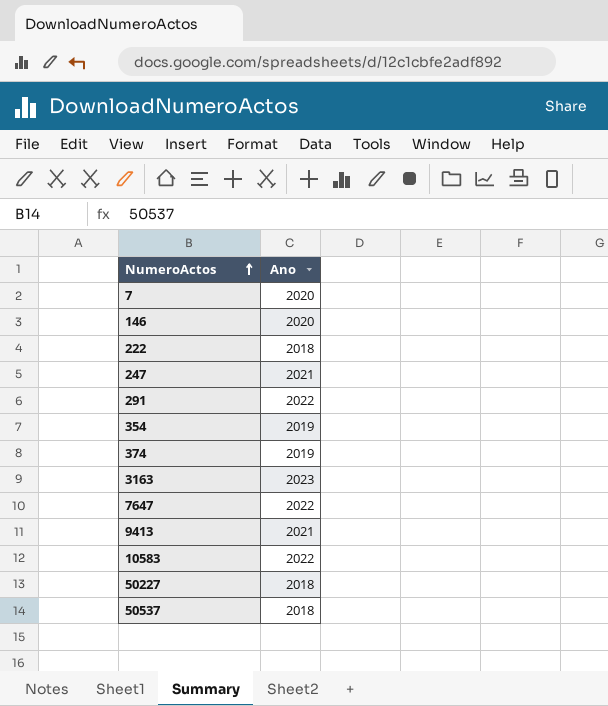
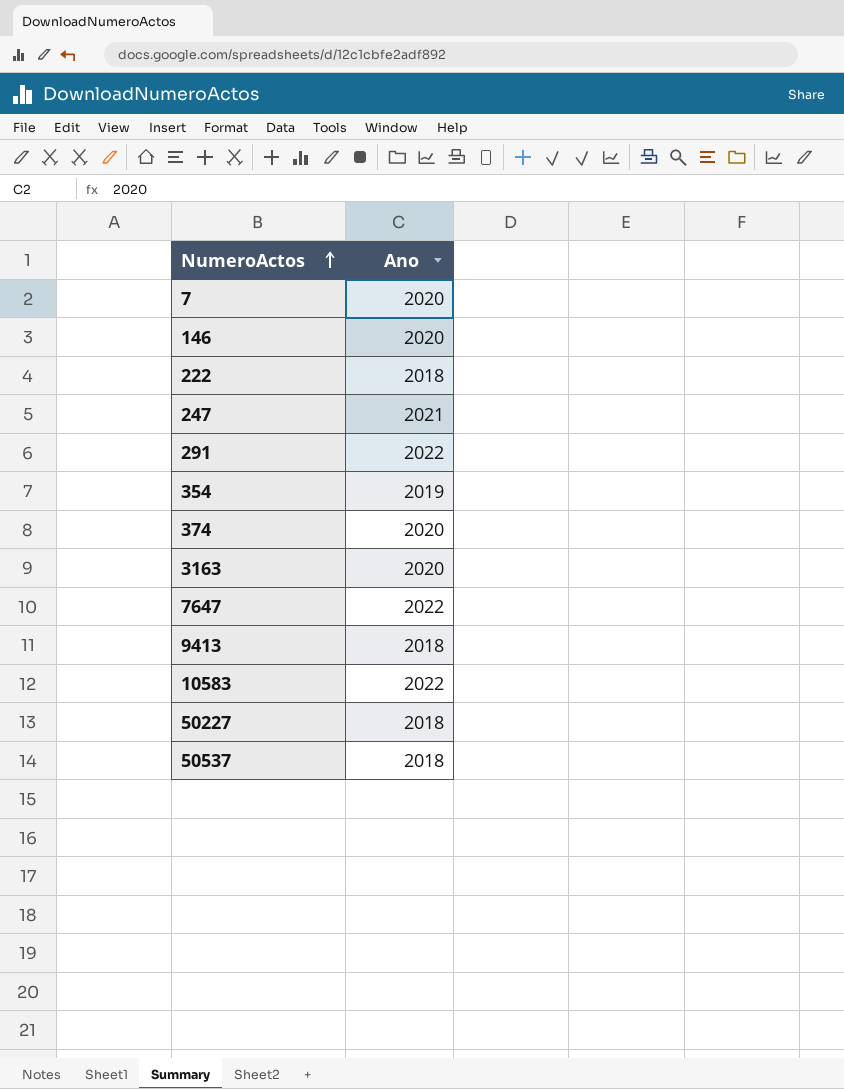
374 | Ano: 2019 -> 2020
3163 | Ano: 2023 -> 2020
9413 | Ano: 2021 -> 2018

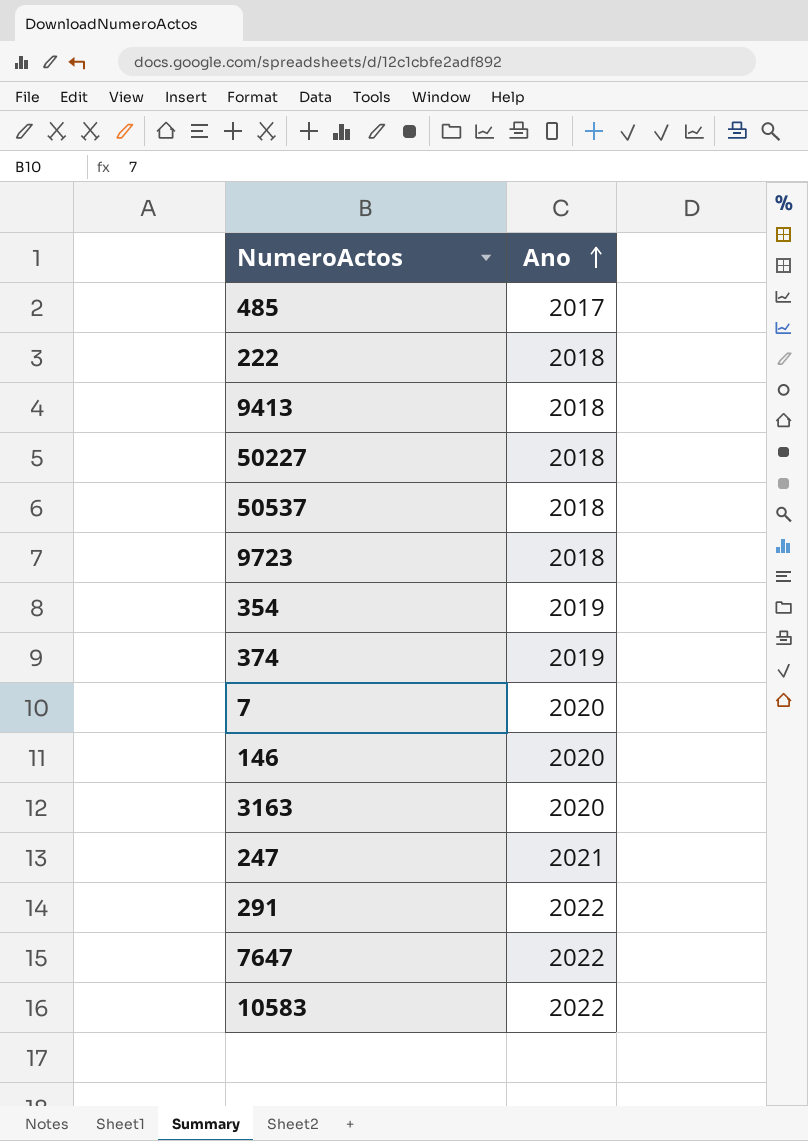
row order: NumeroActos ascending -> Ano ascending
row 485: none -> 2017
row 9723: none -> 2018
374 | Ano: 2020 -> 2019

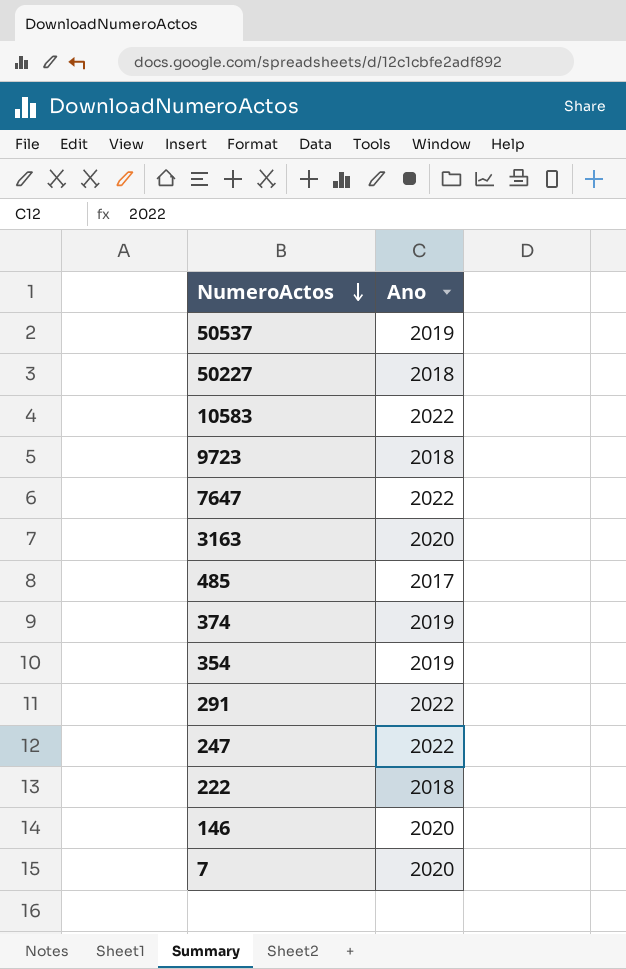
row order: Ano ascending -> NumeroActos descending
row 9413: 2018 -> none
50537 | Ano: 2018 -> 2019
247 | Ano: 2021 -> 2022

